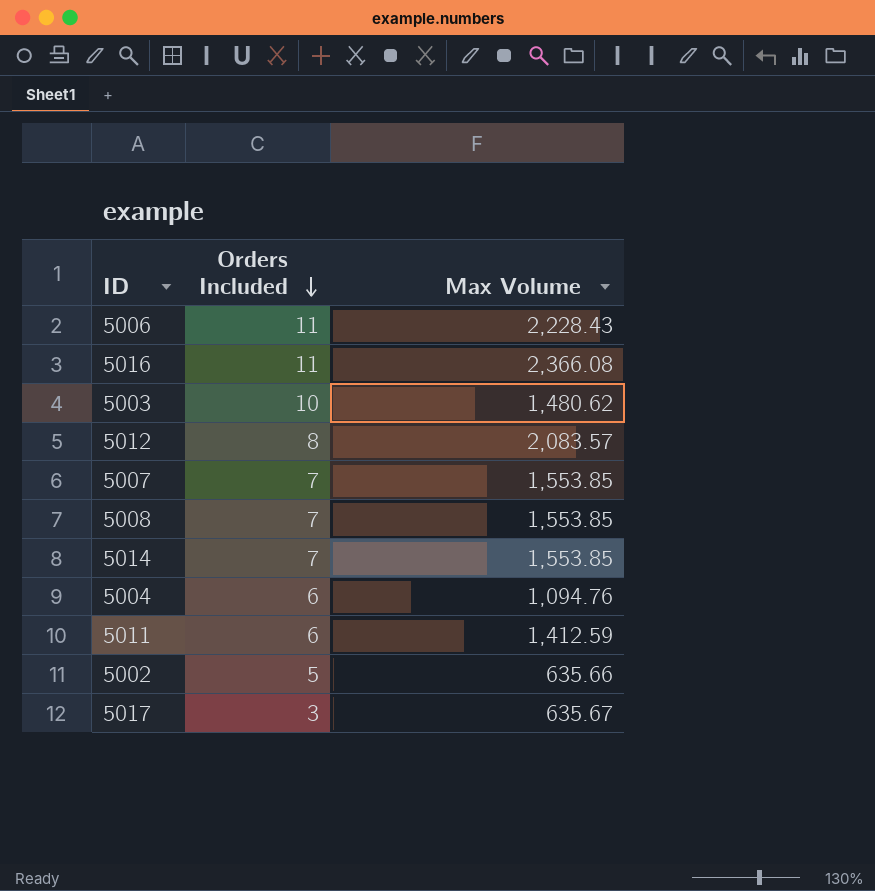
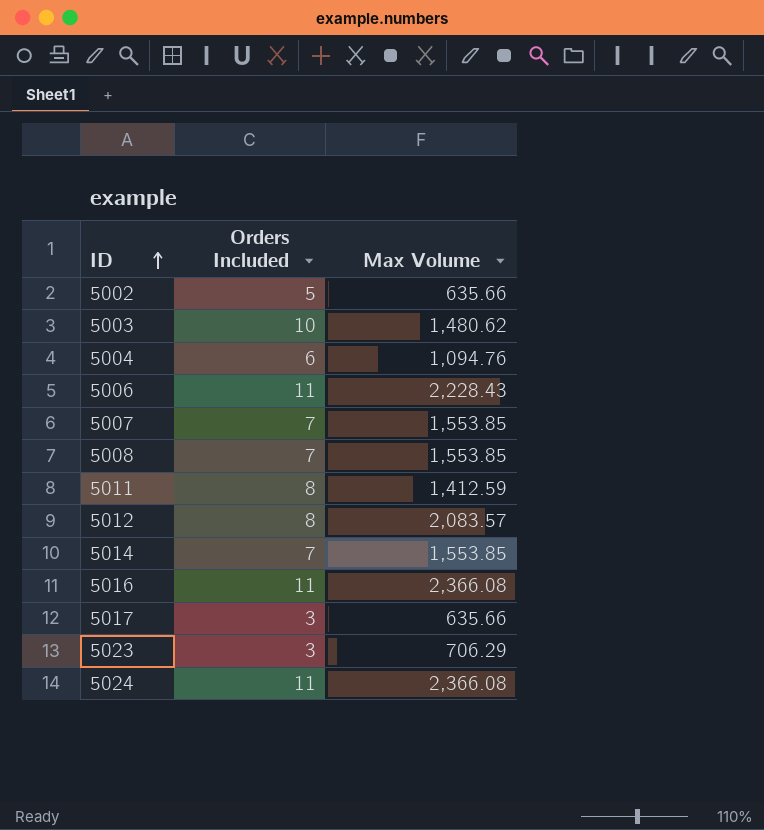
row order: Orders Included descending -> ID ascending
5011 | Orders Included: 6 -> 8
5017 | Max Volume: 635.67 -> 635.66
row 5023: none -> 3 | 706.29
row 5024: none -> 11 | 2,366.08

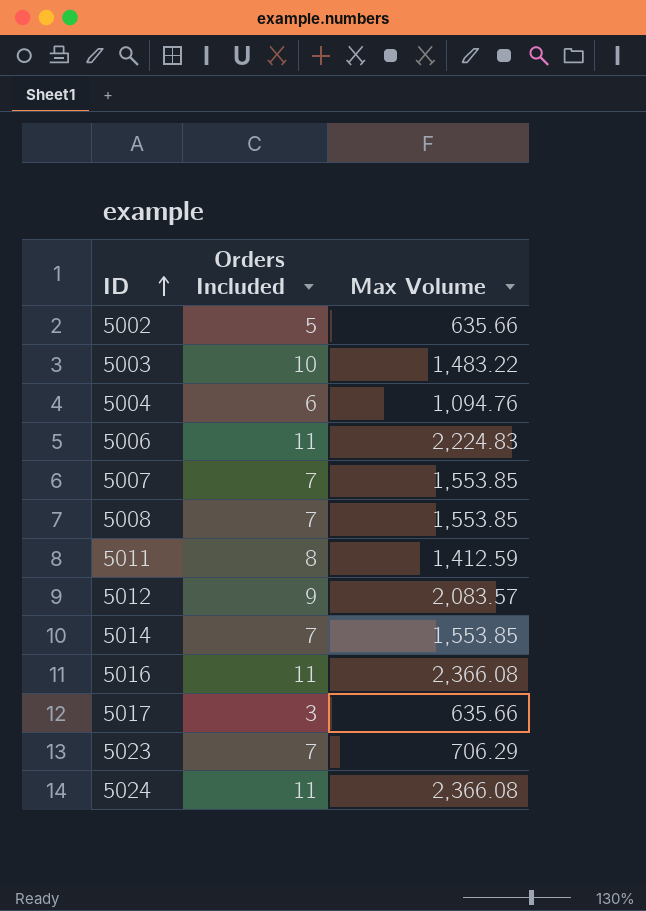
5003 | Max Volume: 1,480.62 -> 1,483.22
5006 | Max Volume: 2,228.43 -> 2,224.83
5012 | Orders Included: 8 -> 9
5023 | Orders Included: 3 -> 7

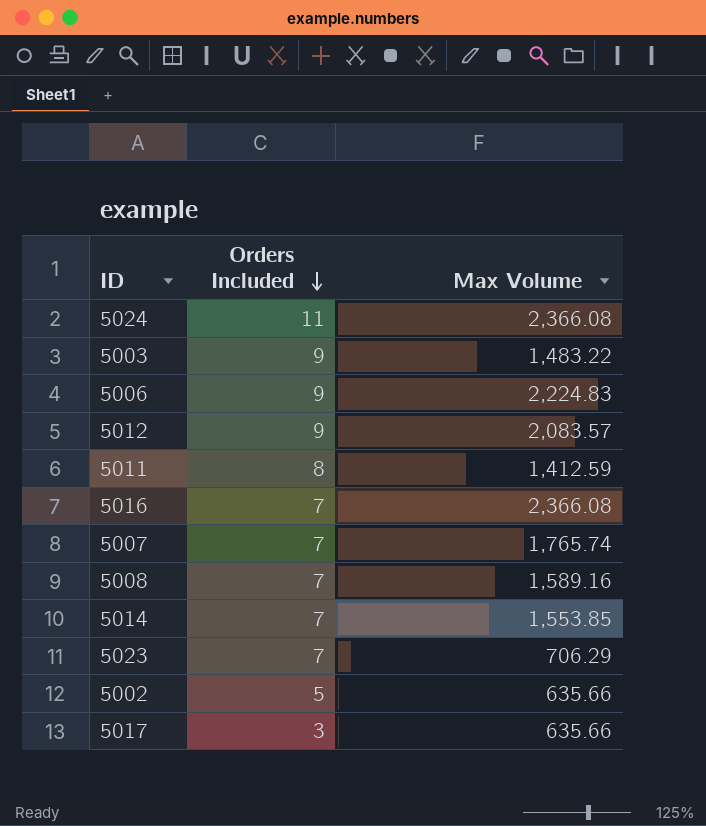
row order: ID ascending -> Orders Included descending
row 5004: 6 | 1,094.76 -> none
5003 | Orders Included: 10 -> 9
5006 | Orders Included: 11 -> 9
5016 | Orders Included: 11 -> 7
5007 | Max Volume: 1,553.85 -> 1,765.74
5008 | Max Volume: 1,553.85 -> 1,589.16

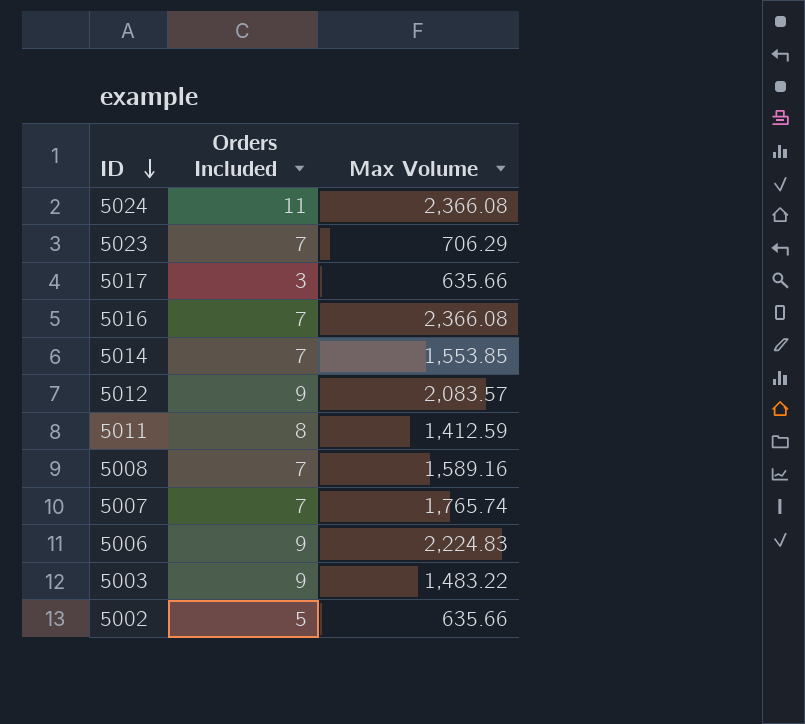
row order: Orders Included descending -> ID descending

